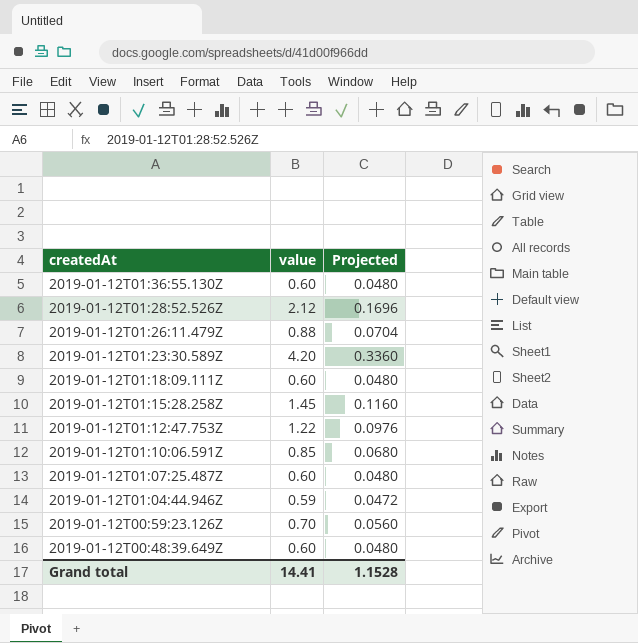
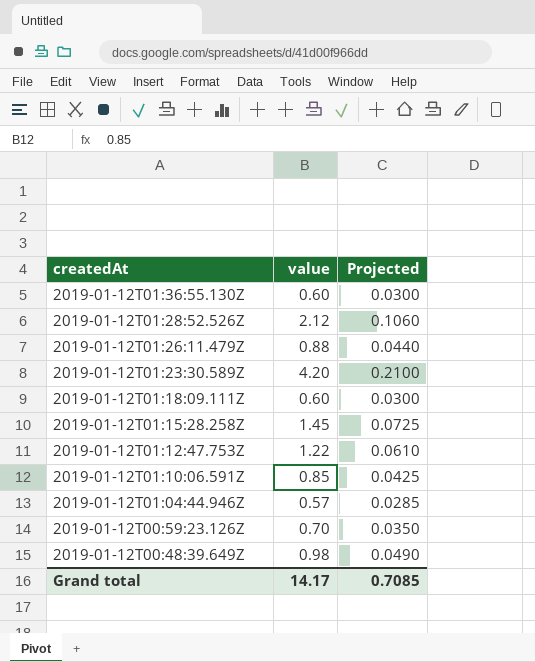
column Projected | formula: [value] * 0.08 -> [value] * 0.05
row 2019-01-12T01:07:25.487Z: 0.60 | 0.0480 -> none
2019-01-12T01:04:44.946Z | value: 0.59 -> 0.57
2019-01-12T00:48:39.649Z | value: 0.60 -> 0.98
Grand total | value: 14.41 -> 14.17
Grand total | Projected: 1.1528 -> 0.7085

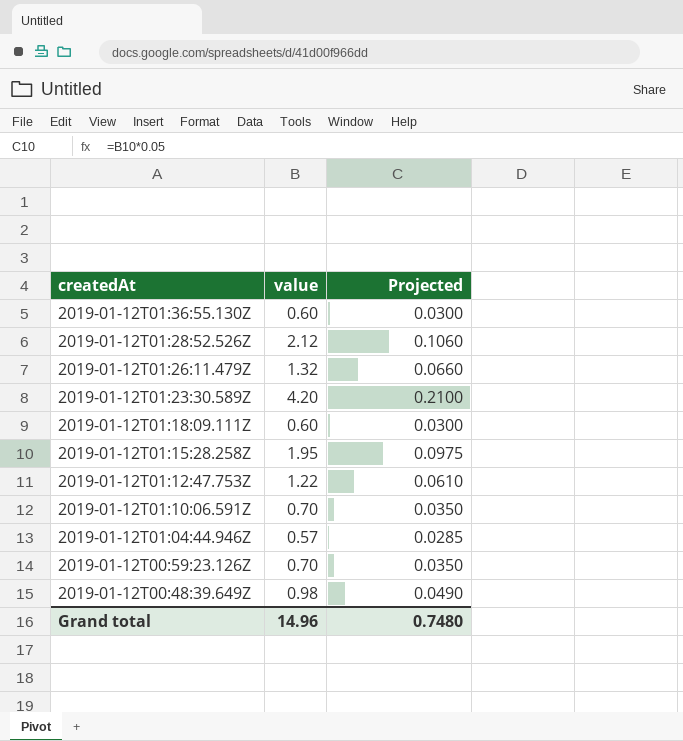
2019-01-12T01:26:11.479Z | value: 0.88 -> 1.32
2019-01-12T01:26:11.479Z | Projected: 0.0440 -> 0.0660
2019-01-12T01:15:28.258Z | value: 1.45 -> 1.95
2019-01-12T01:15:28.258Z | Projected: 0.0725 -> 0.0975
2019-01-12T01:10:06.591Z | value: 0.85 -> 0.70
2019-01-12T01:10:06.591Z | Projected: 0.0425 -> 0.0350
Grand total | value: 14.17 -> 14.96
Grand total | Projected: 0.7085 -> 0.7480

